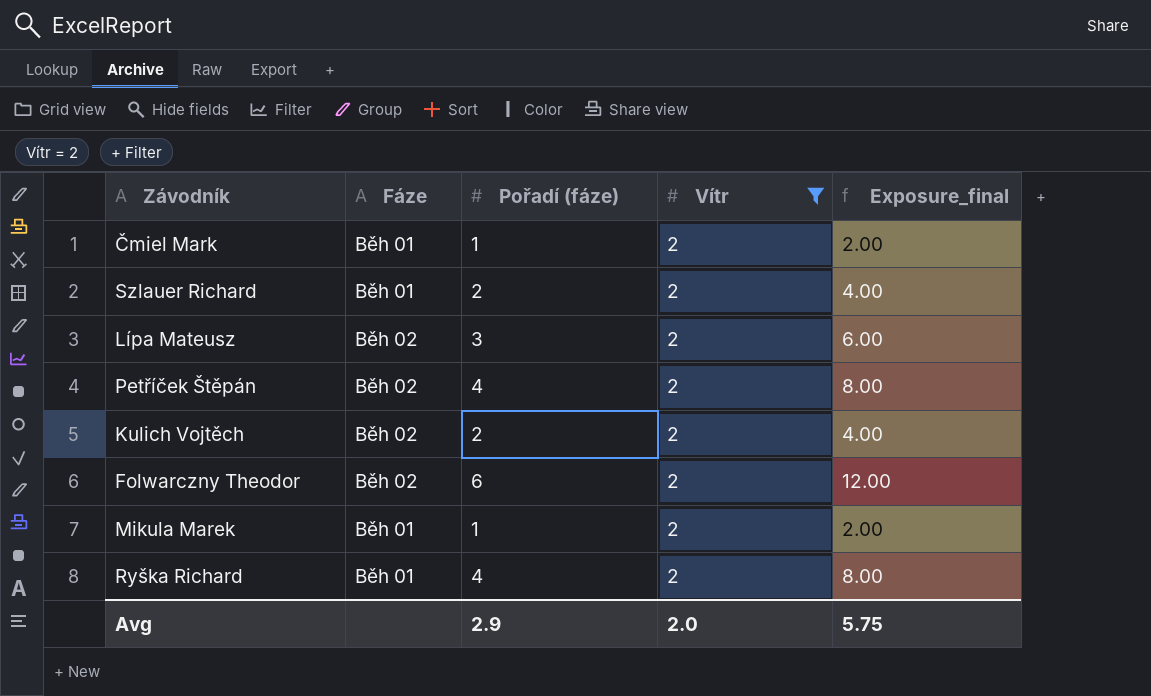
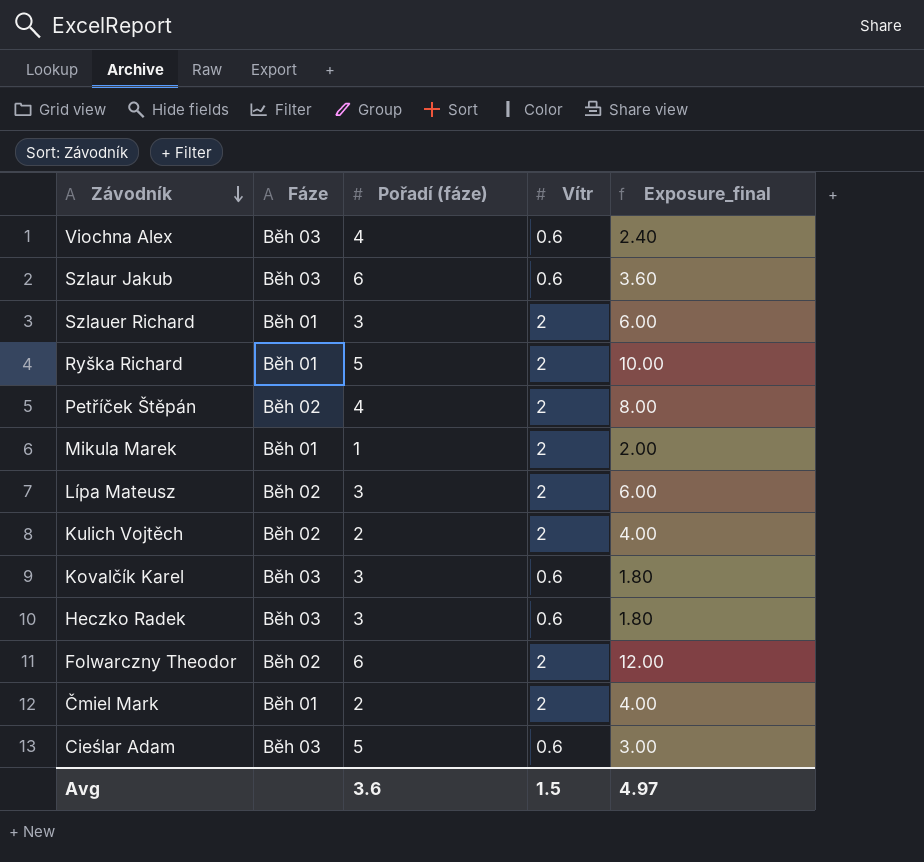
filter: Vítr = 2 -> none
row order: none -> Závodník descending
Szlauer Richard | Pořadí (fáze): 2 -> 3
Szlauer Richard | Exposure_final: 4.00 -> 6.00
Ryška Richard | Pořadí (fáze): 4 -> 5
Ryška Richard | Exposure_final: 8.00 -> 10.00
Čmiel Mark | Pořadí (fáze): 1 -> 2
Čmiel Mark | Exposure_final: 2.00 -> 4.00
Avg | Pořadí (fáze): 2.9 -> 3.6
Avg | Vítr: 2.0 -> 1.5
Avg | Exposure_final: 5.75 -> 4.97

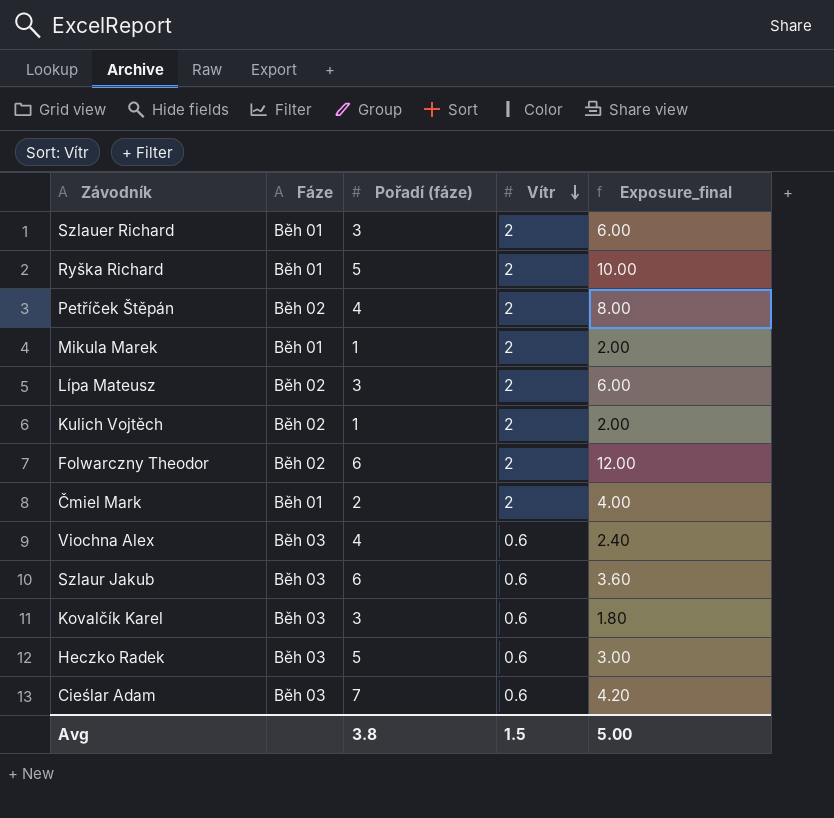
row order: Závodník descending -> Vítr descending
Kulich Vojtěch | Pořadí (fáze): 2 -> 1
Kulich Vojtěch | Exposure_final: 4.00 -> 2.00
Heczko Radek | Pořadí (fáze): 3 -> 5
Heczko Radek | Exposure_final: 1.80 -> 3.00
Cieślar Adam | Pořadí (fáze): 5 -> 7
Cieślar Adam | Exposure_final: 3.00 -> 4.20
Avg | Pořadí (fáze): 3.6 -> 3.8
Avg | Exposure_final: 4.97 -> 5.00

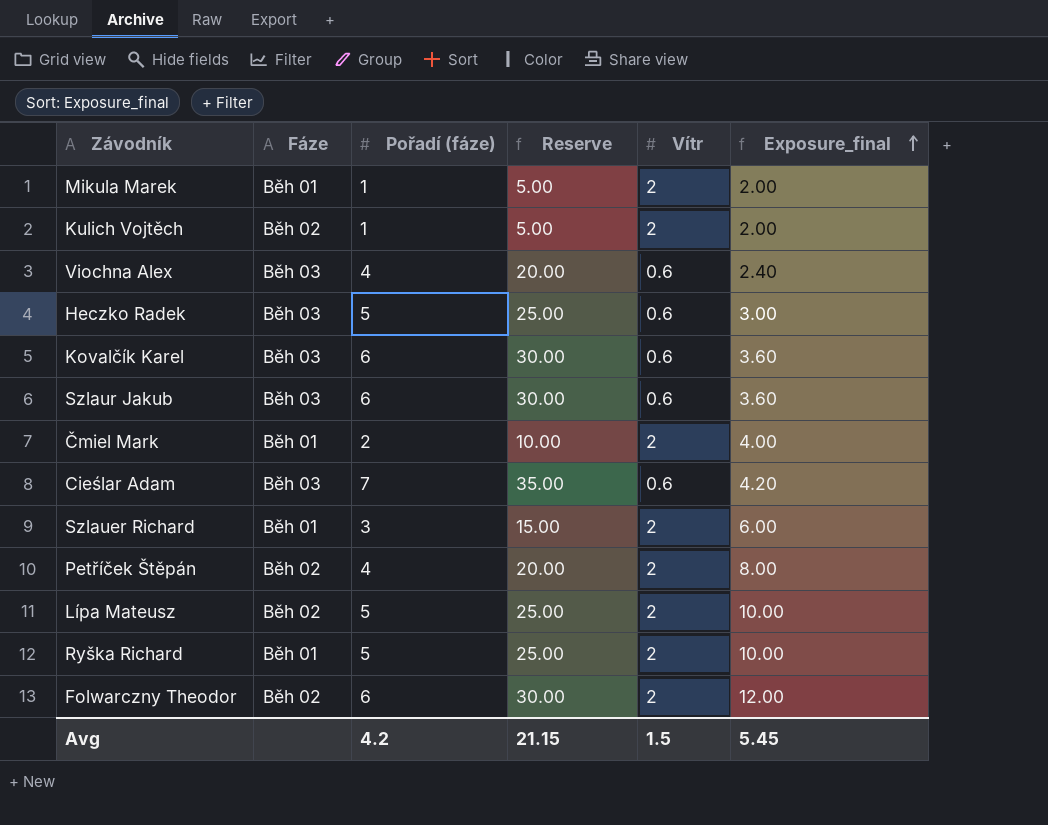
row order: Vítr descending -> Exposure_final ascending
column Reserve | formula: none -> [Pořadí (fáze)] * 5
Kovalčík Karel | Pořadí (fáze): 3 -> 6
Kovalčík Karel | Exposure_final: 1.80 -> 3.60
Lípa Mateusz | Pořadí (fáze): 3 -> 5
Lípa Mateusz | Exposure_final: 6.00 -> 10.00
Avg | Pořadí (fáze): 3.8 -> 4.2
Avg | Exposure_final: 5.00 -> 5.45

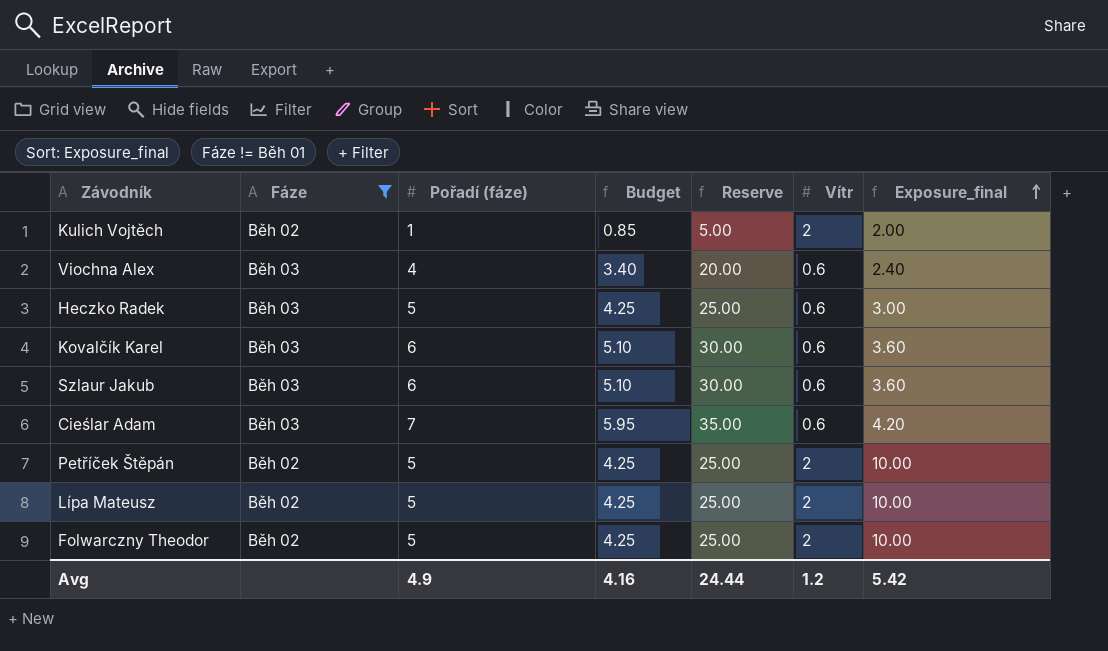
filter: none -> Fáze != Běh 01
column Budget | formula: none -> [Pořadí (fáze)] * 0.85
Petříček Štěpán | Pořadí (fáze): 4 -> 5
Petříček Štěpán | Reserve: 20.00 -> 25.00
Petříček Štěpán | Exposure_final: 8.00 -> 10.00
Folwarczny Theodor | Pořadí (fáze): 6 -> 5
Folwarczny Theodor | Reserve: 30.00 -> 25.00
Folwarczny Theodor | Exposure_final: 12.00 -> 10.00
Avg | Pořadí (fáze): 4.2 -> 4.9
Avg | Reserve: 21.15 -> 24.44
Avg | Vítr: 1.5 -> 1.2
Avg | Exposure_final: 5.45 -> 5.42

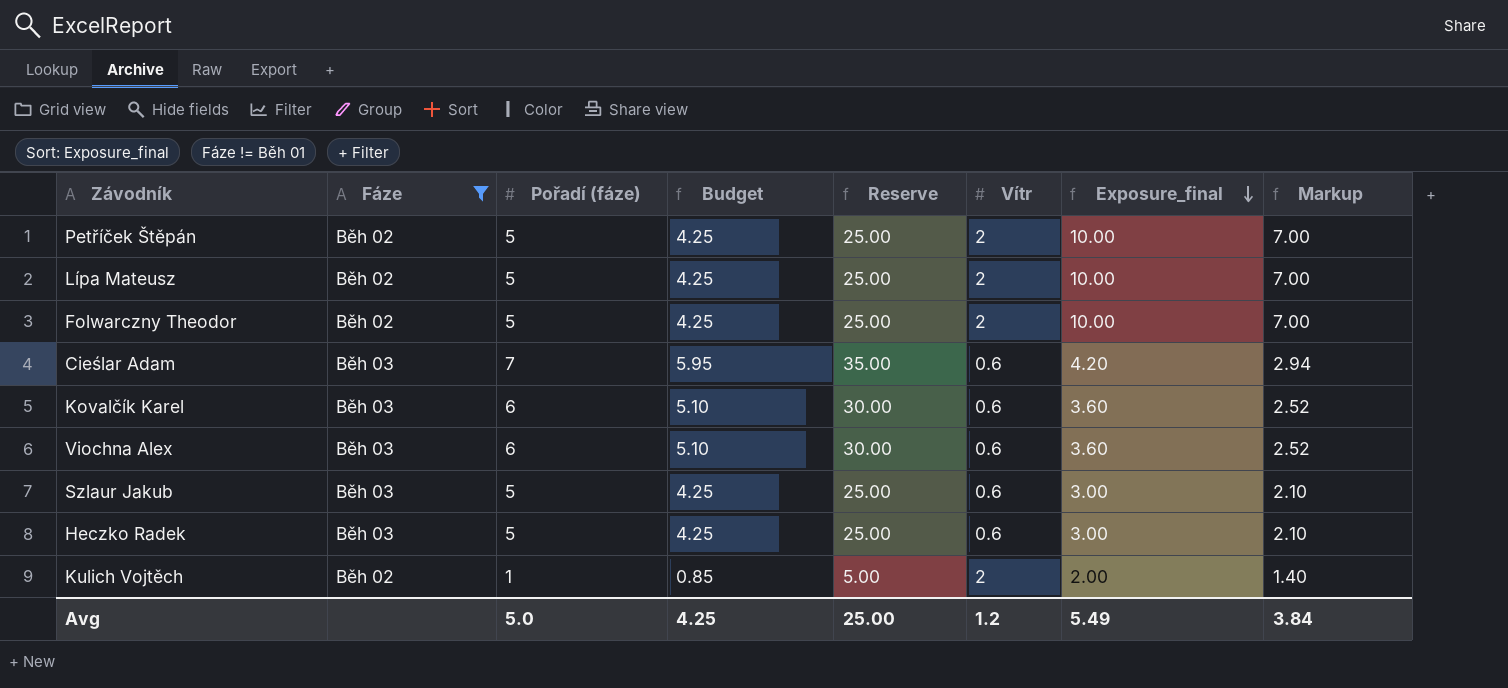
row order: Exposure_final ascending -> Exposure_final descending
column Markup | formula: none -> [Exposure_final] * 0.7
Viochna Alex | Pořadí (fáze): 4 -> 6
Viochna Alex | Budget: 3.40 -> 5.10
Viochna Alex | Reserve: 20.00 -> 30.00
Viochna Alex | Exposure_final: 2.40 -> 3.60
Szlaur Jakub | Pořadí (fáze): 6 -> 5
Szlaur Jakub | Budget: 5.10 -> 4.25
Szlaur Jakub | Reserve: 30.00 -> 25.00
Szlaur Jakub | Exposure_final: 3.60 -> 3.00
Avg | Pořadí (fáze): 4.9 -> 5.0
Avg | Budget: 4.16 -> 4.25
Avg | Reserve: 24.44 -> 25.00
Avg | Exposure_final: 5.42 -> 5.49

